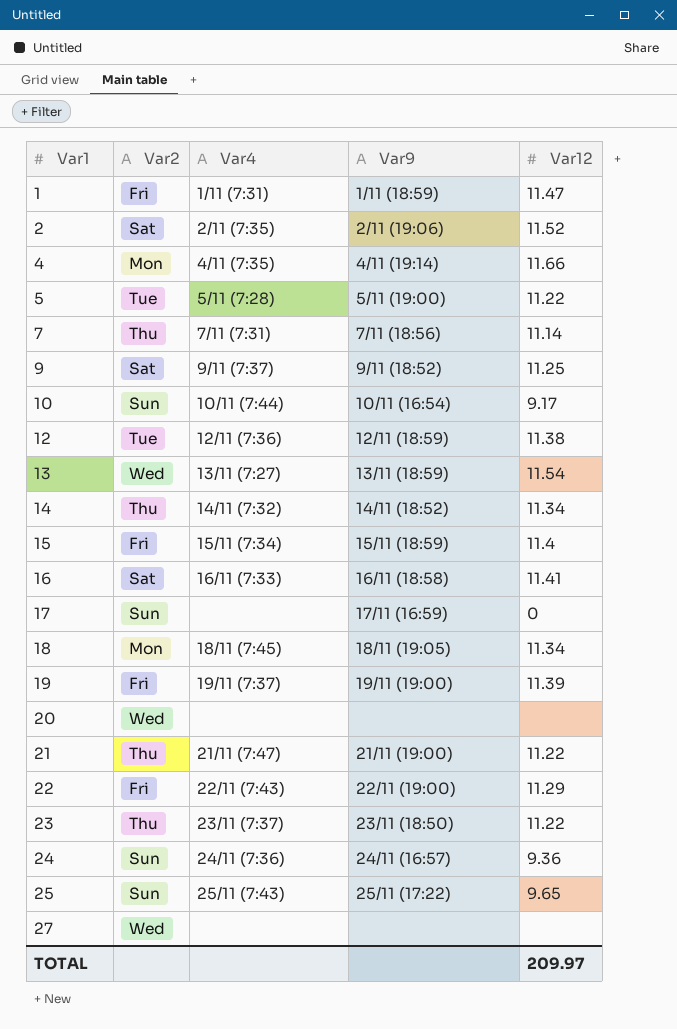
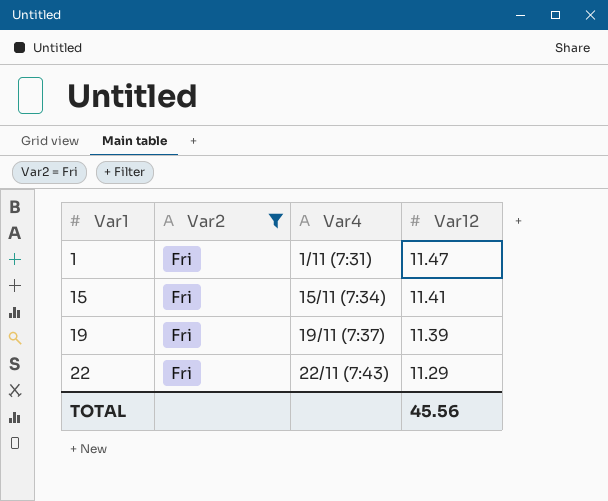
filter: none -> Var2 = Fri
column Var9 | position: 4 -> none
15 | Var12: 11.4 -> 11.41
TOTAL | Var12: 209.97 -> 45.56

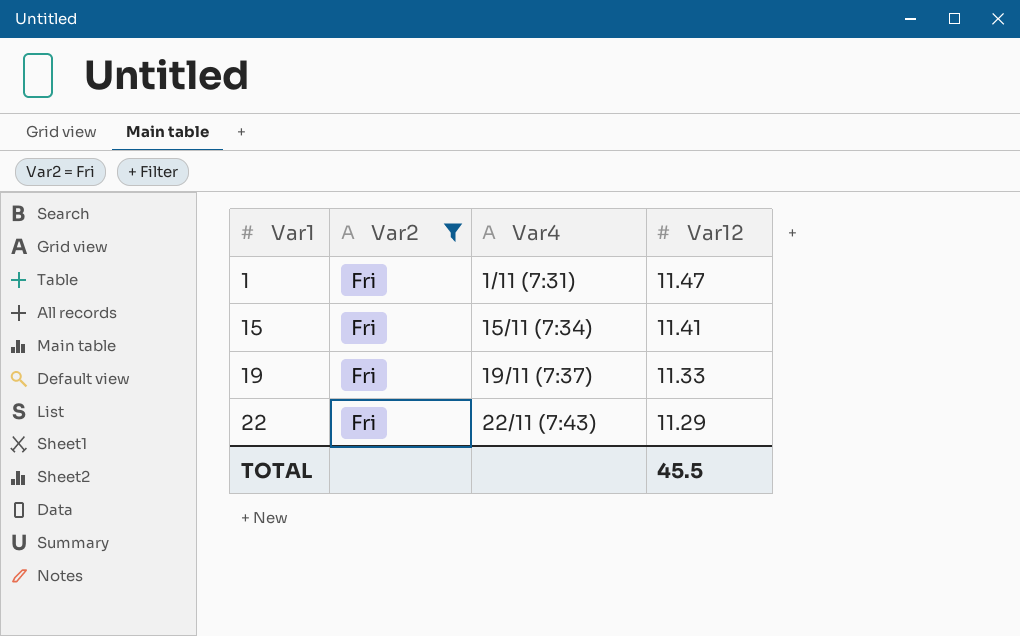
19 | Var12: 11.39 -> 11.33
TOTAL | Var12: 45.56 -> 45.5

